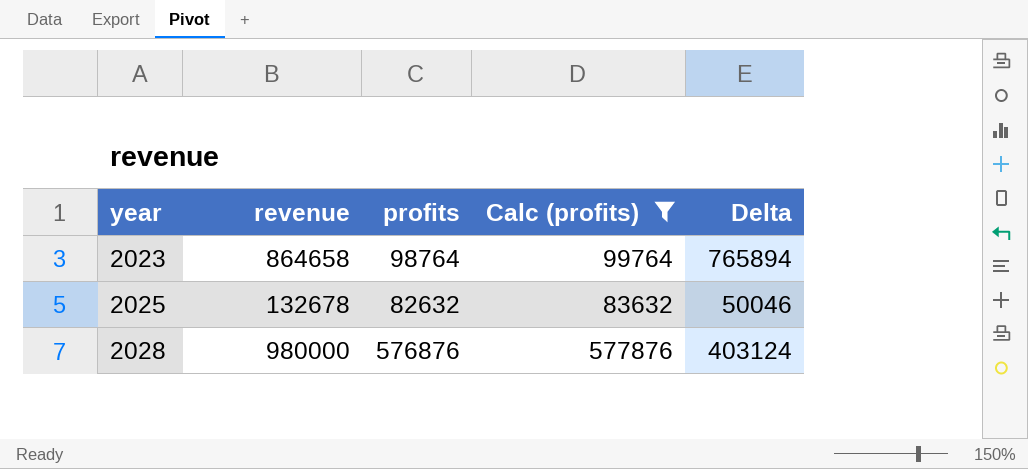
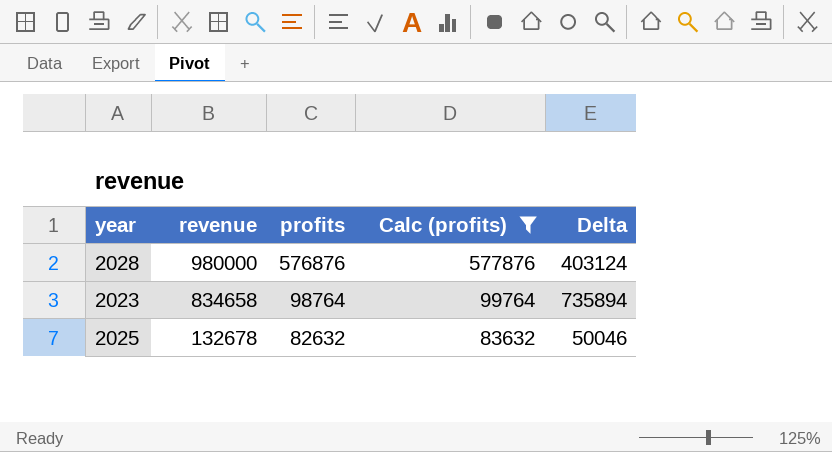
row order: year ascending -> revenue descending
2023 | revenue: 864658 -> 834658
2023 | Delta: 765894 -> 735894

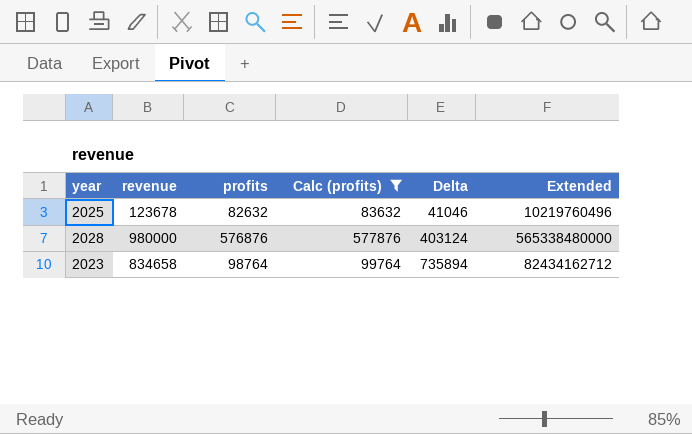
row order: revenue descending -> Delta ascending
column Extended | formula: none -> [revenue] * [profits]
2025 | revenue: 132678 -> 123678
2025 | Delta: 50046 -> 41046

